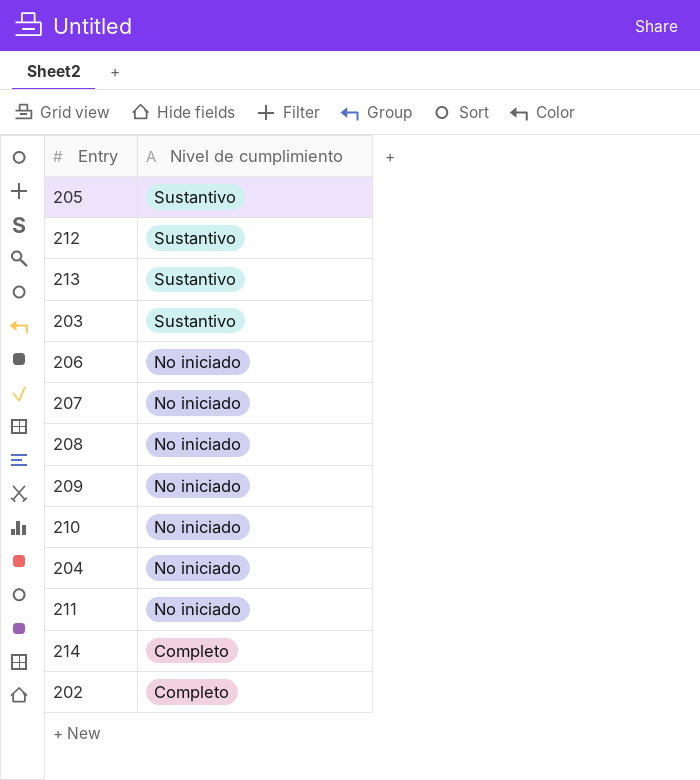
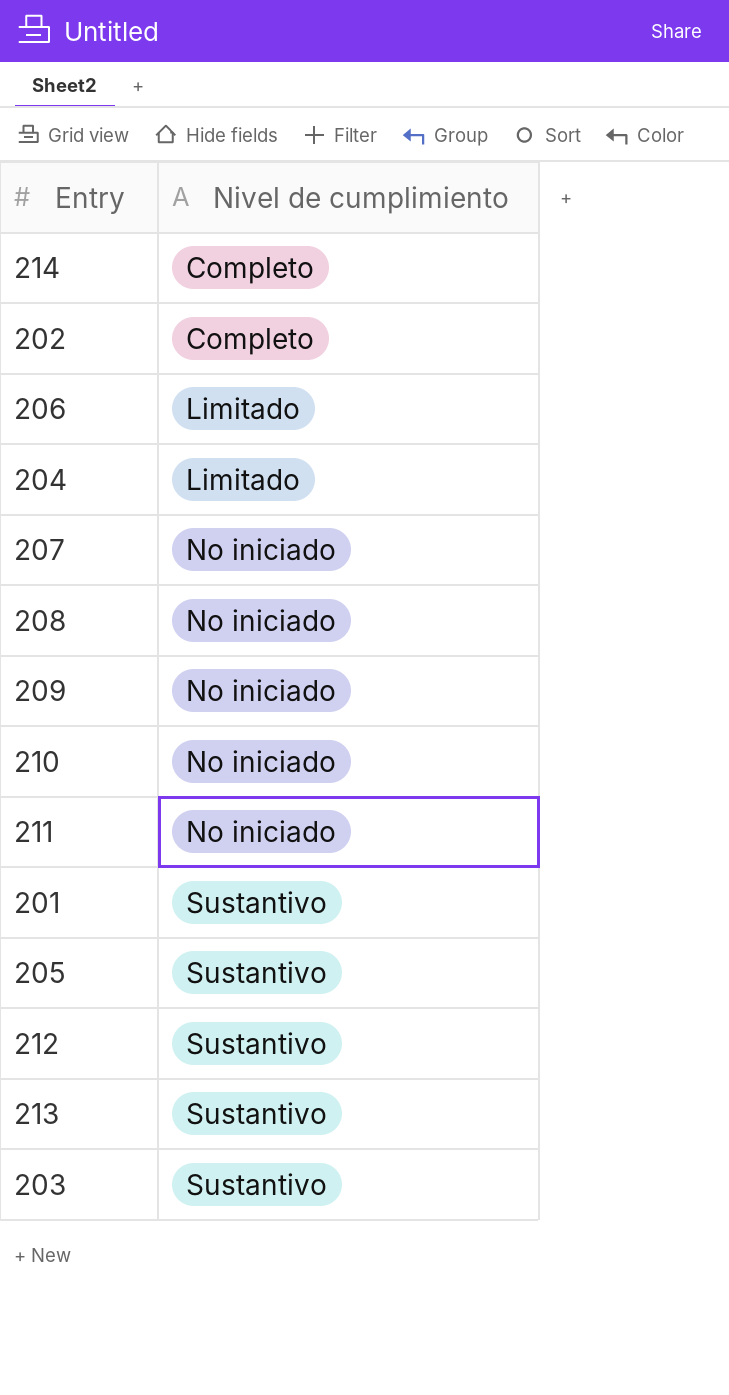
row order: Nivel de cumplimiento descending -> Nivel de cumplimiento ascending
206 | Nivel de cumplimiento: No iniciado -> Limitado
204 | Nivel de cumplimiento: No iniciado -> Limitado
row 201: none -> Sustantivo

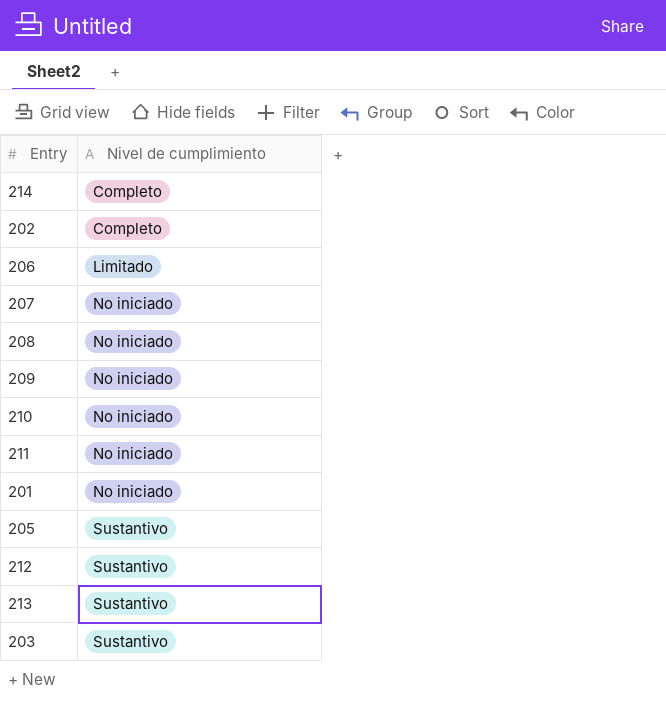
row 204: Limitado -> none
201 | Nivel de cumplimiento: Sustantivo -> No iniciado

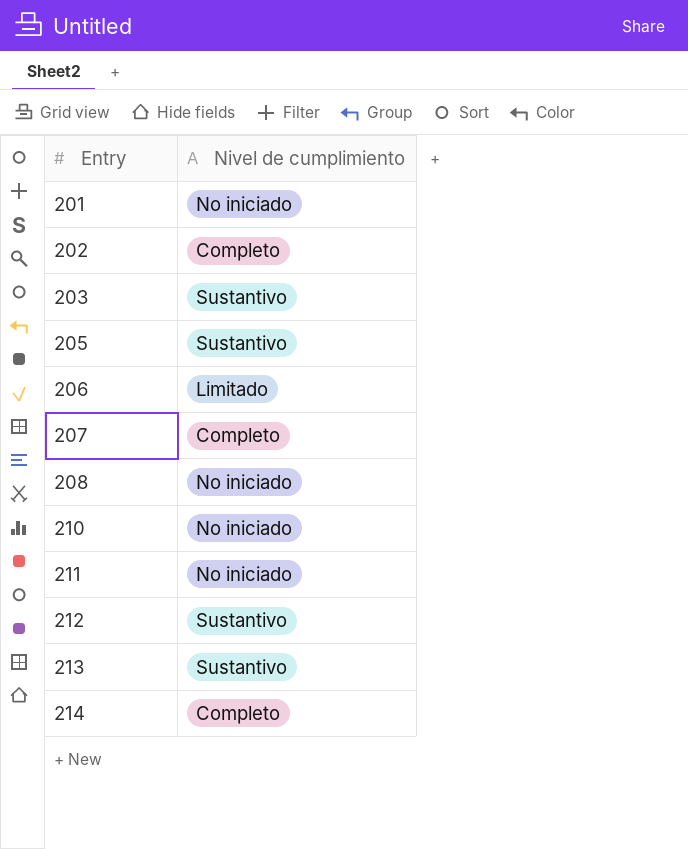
row order: Nivel de cumplimiento ascending -> Entry ascending
row 209: No iniciado -> none
207 | Nivel de cumplimiento: No iniciado -> Completo

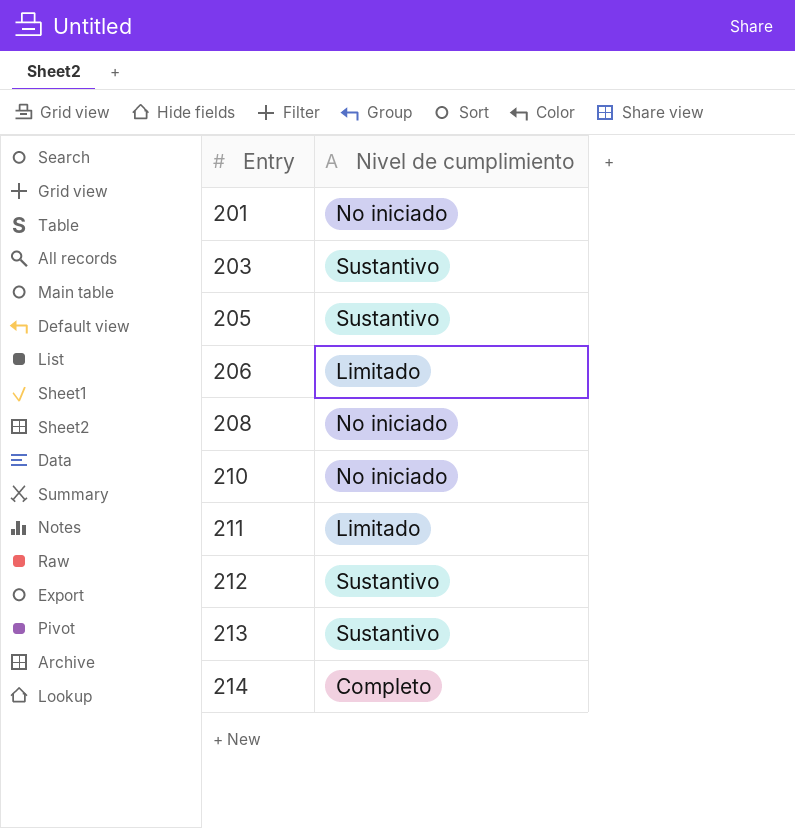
row 202: Completo -> none
row 207: Completo -> none
211 | Nivel de cumplimiento: No iniciado -> Limitado

